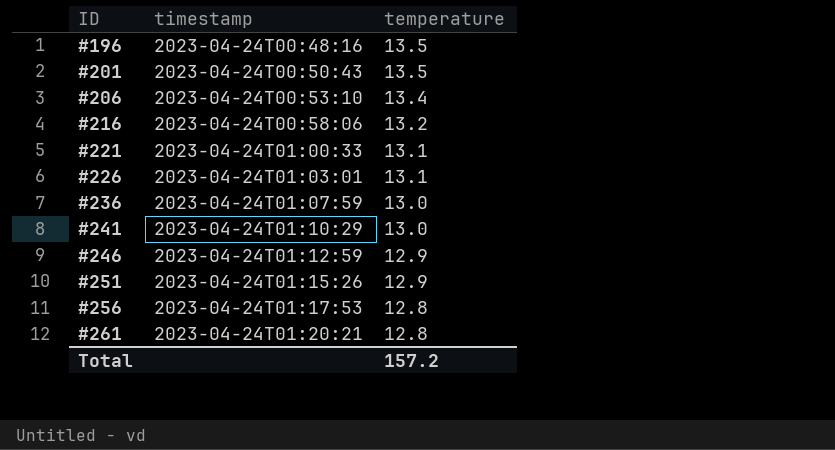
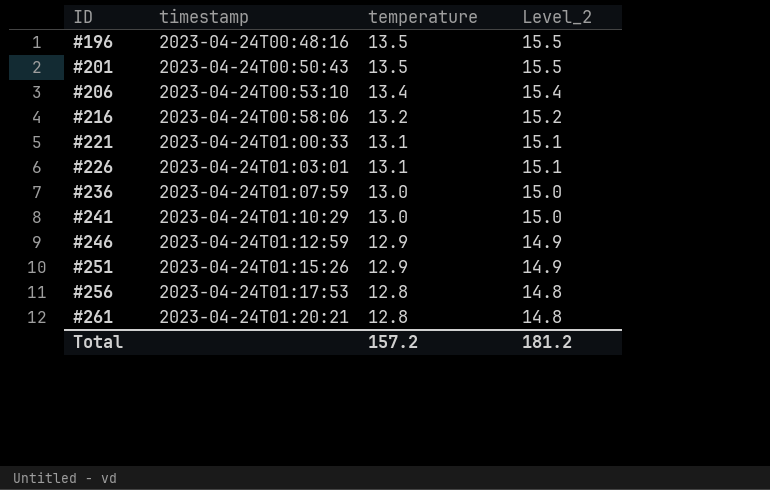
column Level_2 | formula: none -> [temperature] + 2

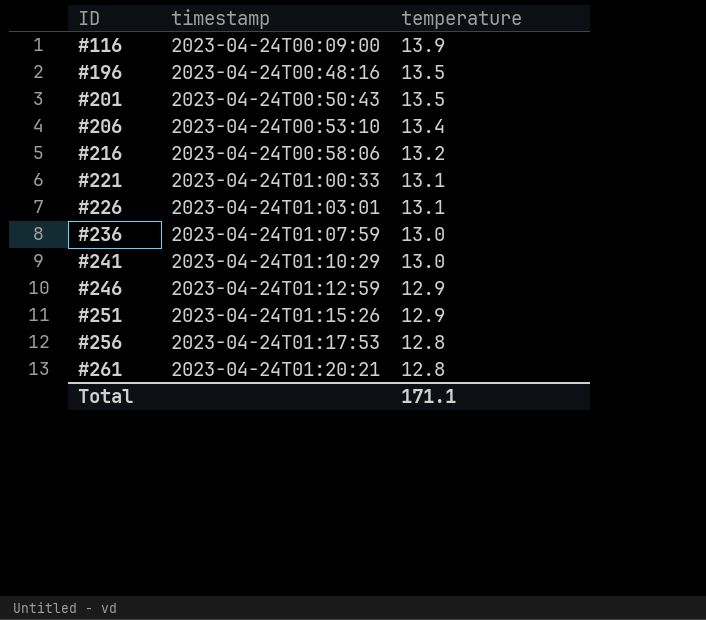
column Level_2 | formula: [temperature] + 2 -> none
row #116: none -> 2023-04-24T00:09:00 | 13.9
Total | temperature: 157.2 -> 171.1

